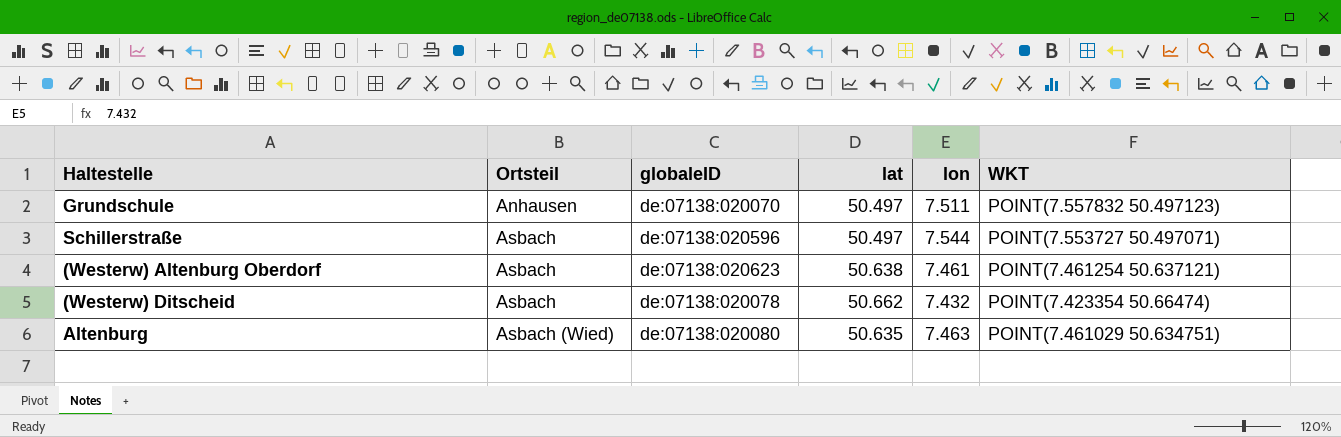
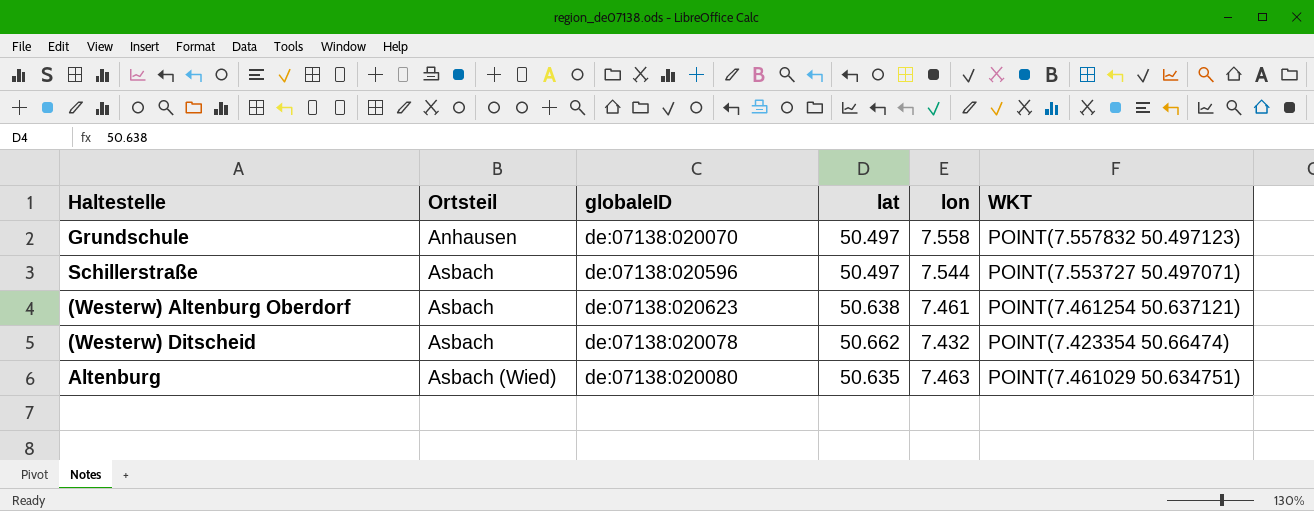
Grundschule | lon: 7.511 -> 7.558

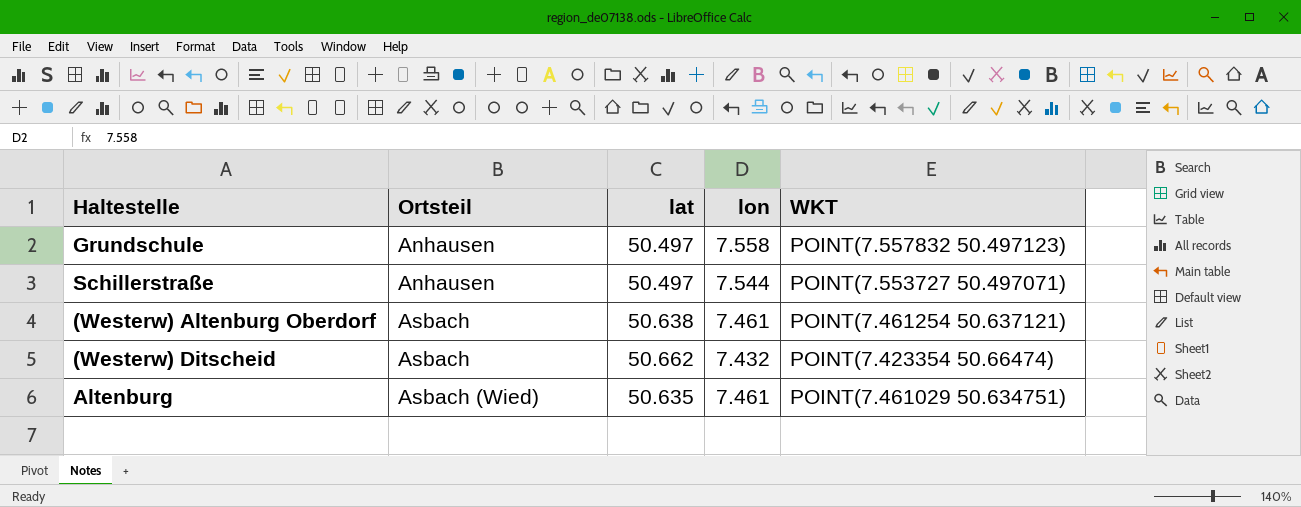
column globaleID | position: 3 -> none
Schillerstraße | Ortsteil: Asbach -> Anhausen
Altenburg | lon: 7.463 -> 7.461

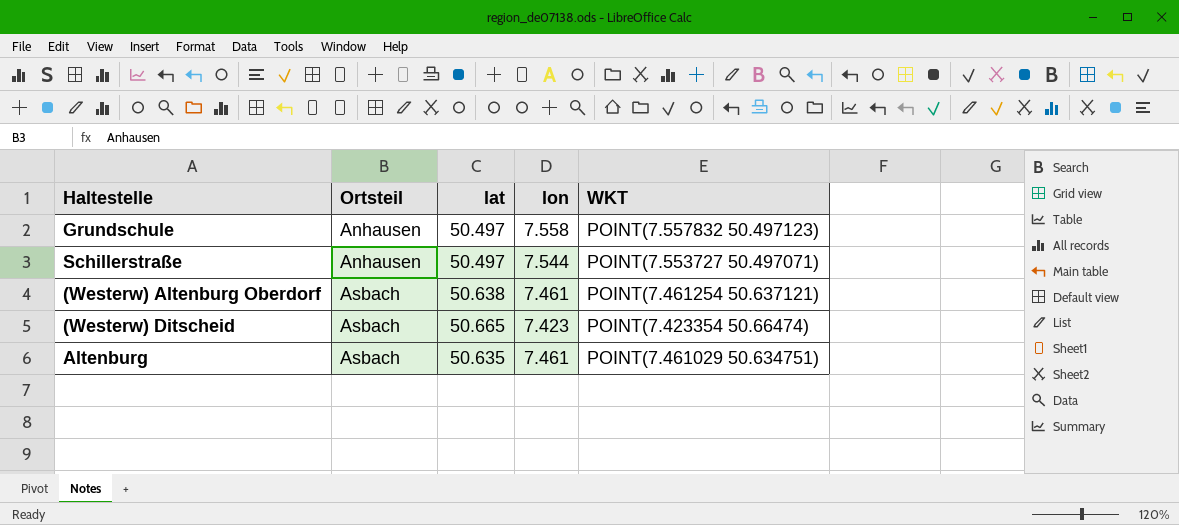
(Westerw) Ditscheid | lat: 50.662 -> 50.665
(Westerw) Ditscheid | lon: 7.432 -> 7.423
Altenburg | Ortsteil: Asbach (Wied) -> Asbach

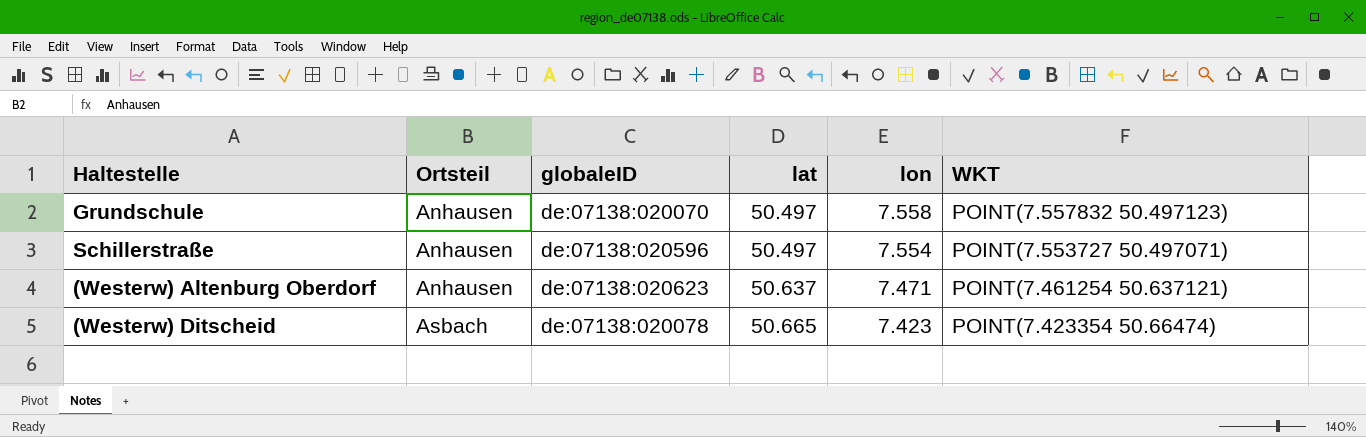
column globaleID | position: none -> 3
row Altenburg: Asbach | 50.635 | 7.461 | POINT(7.461029 50.634751) -> none
Schillerstraße | lon: 7.544 -> 7.554
(Westerw) Altenburg Oberdorf | Ortsteil: Asbach -> Anhausen
(Westerw) Altenburg Oberdorf | lat: 50.638 -> 50.637
(Westerw) Altenburg Oberdorf | lon: 7.461 -> 7.471

